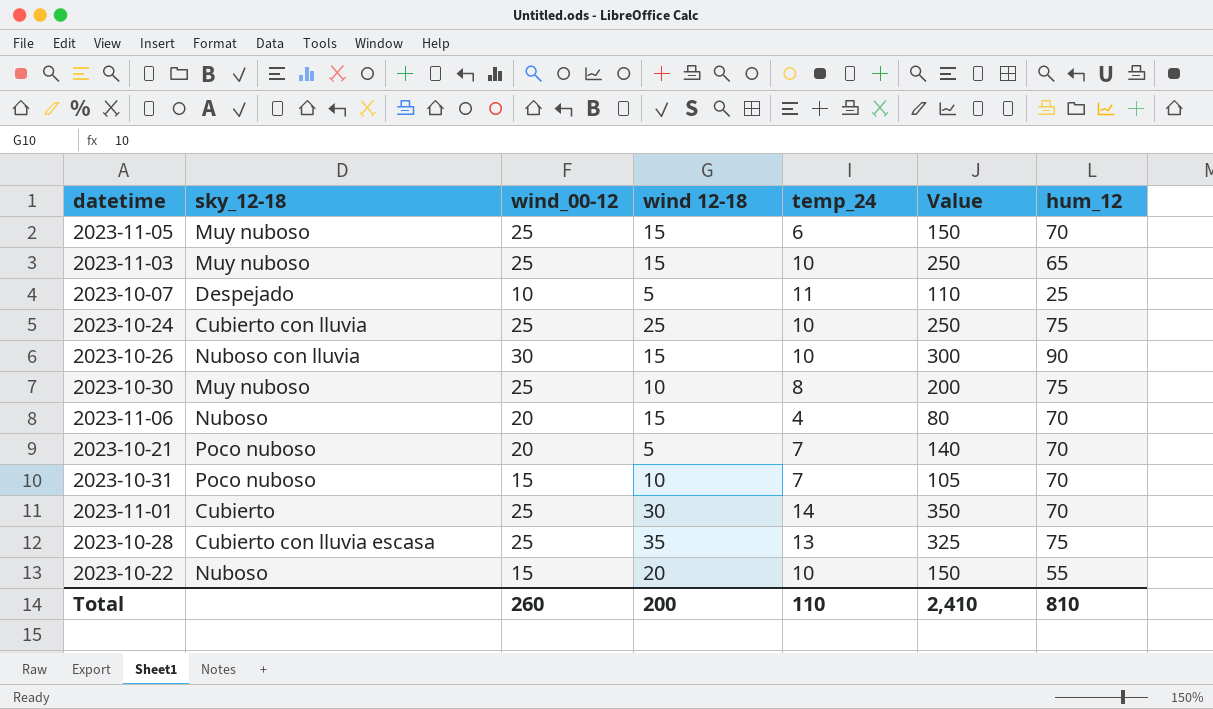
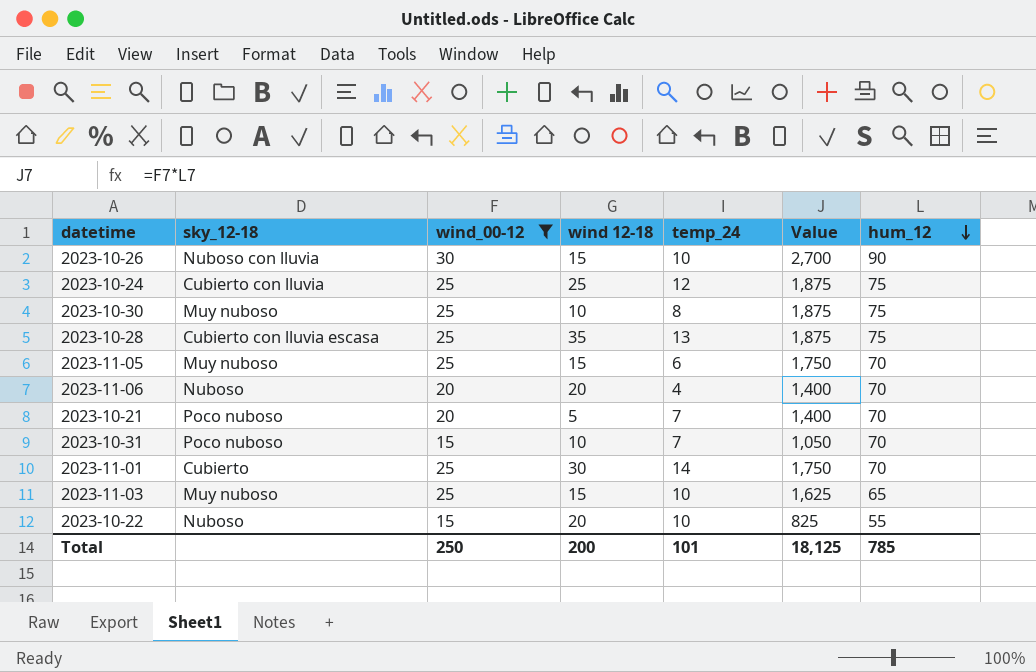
filter: none -> wind_00-12 != 10
row order: none -> hum_12 descending
column Value | formula: [wind_00-12] * [temp_24] -> [wind_00-12] * [hum_12]
2023-10-24 | temp_24: 10 -> 12
2023-11-06 | wind 12-18: 15 -> 20
Total | wind_00-12: 260 -> 250
Total | temp_24: 110 -> 101
Total | Value: 2,410 -> 18,125
Total | hum_12: 810 -> 785

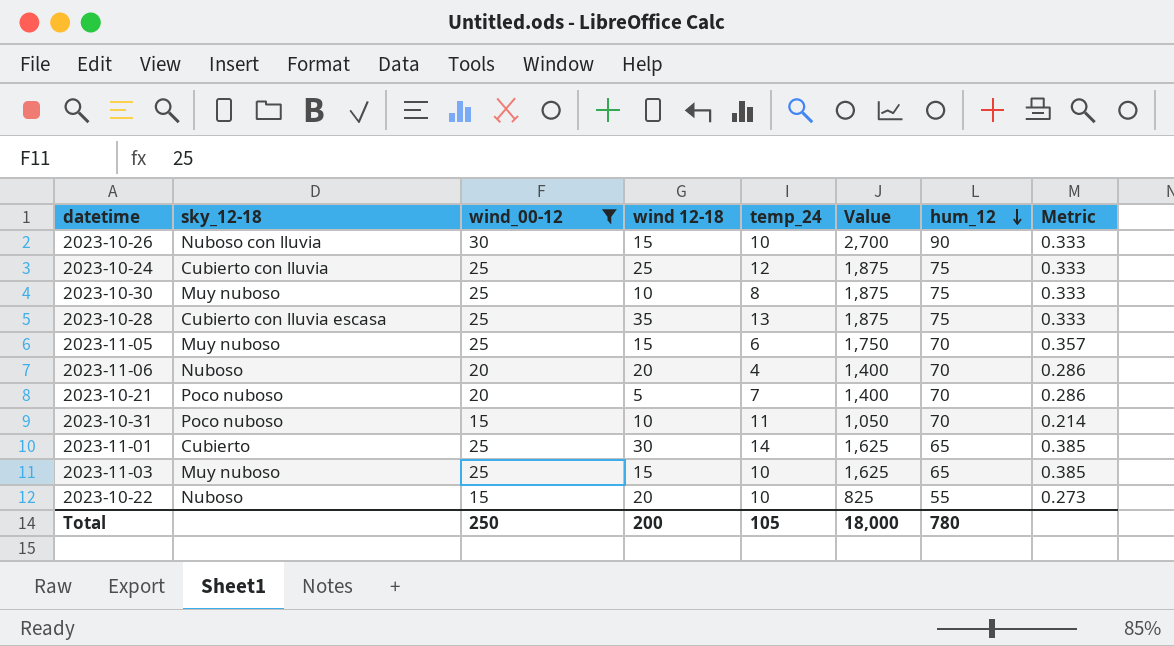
column Metric | formula: none -> [wind_00-12] / [hum_12]
2023-10-31 | temp_24: 7 -> 11
2023-11-01 | Value: 1,750 -> 1,625
2023-11-01 | hum_12: 70 -> 65
Total | temp_24: 101 -> 105
Total | Value: 18,125 -> 18,000
Total | hum_12: 785 -> 780

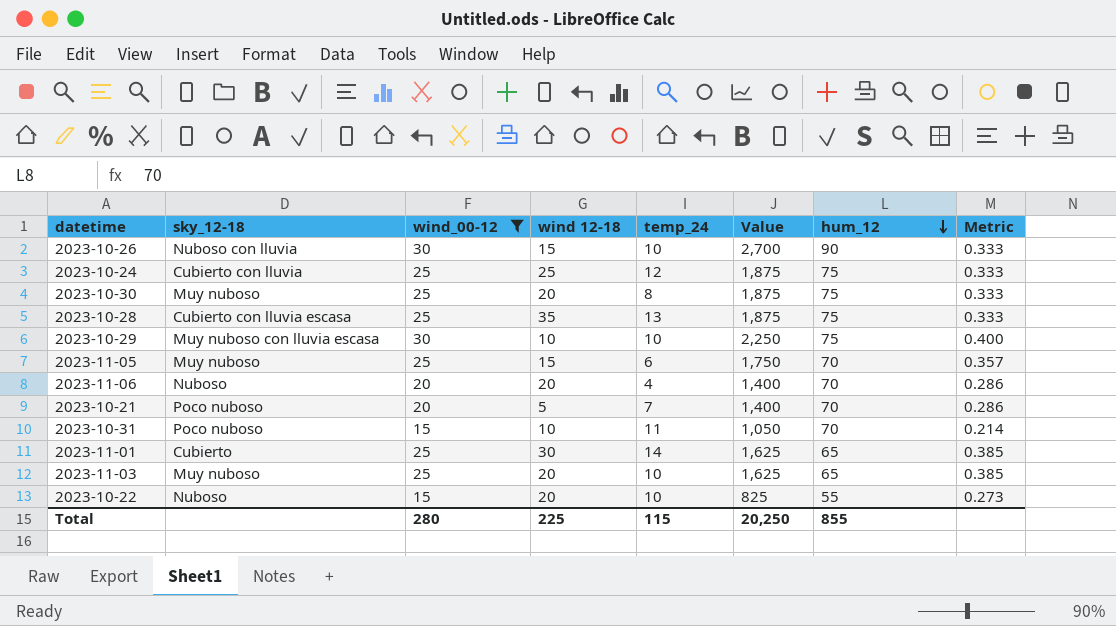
2023-10-30 | wind 12-18: 10 -> 20
row 2023-10-29: none -> Muy nuboso con lluvia escasa | 30 | 10 | 10 | 2,250 | 75 | 0.400
2023-11-03 | wind 12-18: 15 -> 20
Total | wind_00-12: 250 -> 280
Total | wind 12-18: 200 -> 225
Total | temp_24: 105 -> 115
Total | Value: 18,000 -> 20,250
Total | hum_12: 780 -> 855

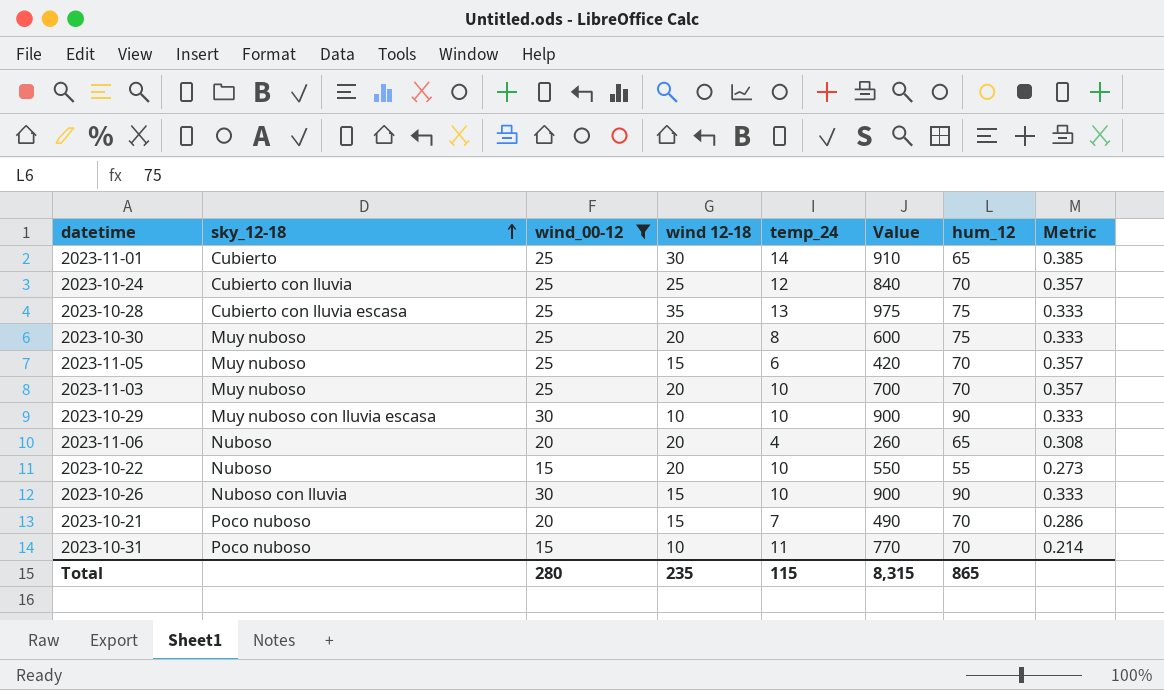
row order: hum_12 descending -> sky_12-18 ascending
column Value | formula: [wind_00-12] * [hum_12] -> [temp_24] * [hum_12]
2023-10-24 | hum_12: 75 -> 70
2023-10-24 | Metric: 0.333 -> 0.357
2023-11-03 | hum_12: 65 -> 70
2023-11-03 | Metric: 0.385 -> 0.357
2023-10-29 | hum_12: 75 -> 90
2023-10-29 | Metric: 0.400 -> 0.333
2023-11-06 | hum_12: 70 -> 65
2023-11-06 | Metric: 0.286 -> 0.308
2023-10-21 | wind 12-18: 5 -> 15
Total | wind 12-18: 225 -> 235
Total | Value: 20,250 -> 8,315
Total | hum_12: 855 -> 865

